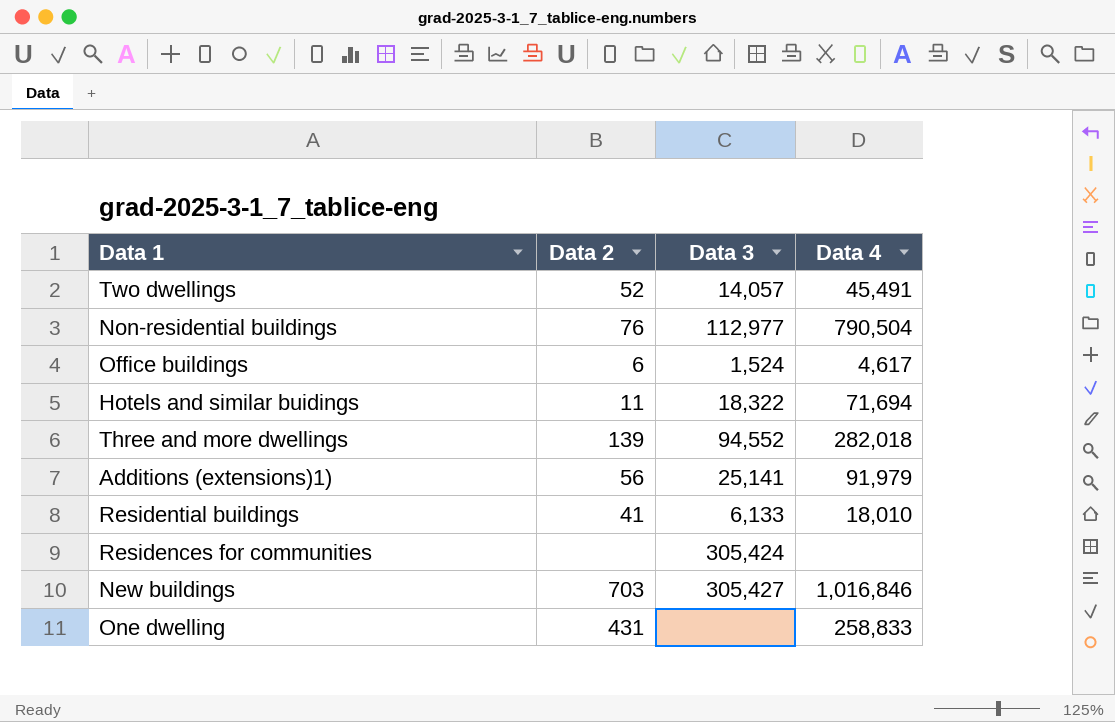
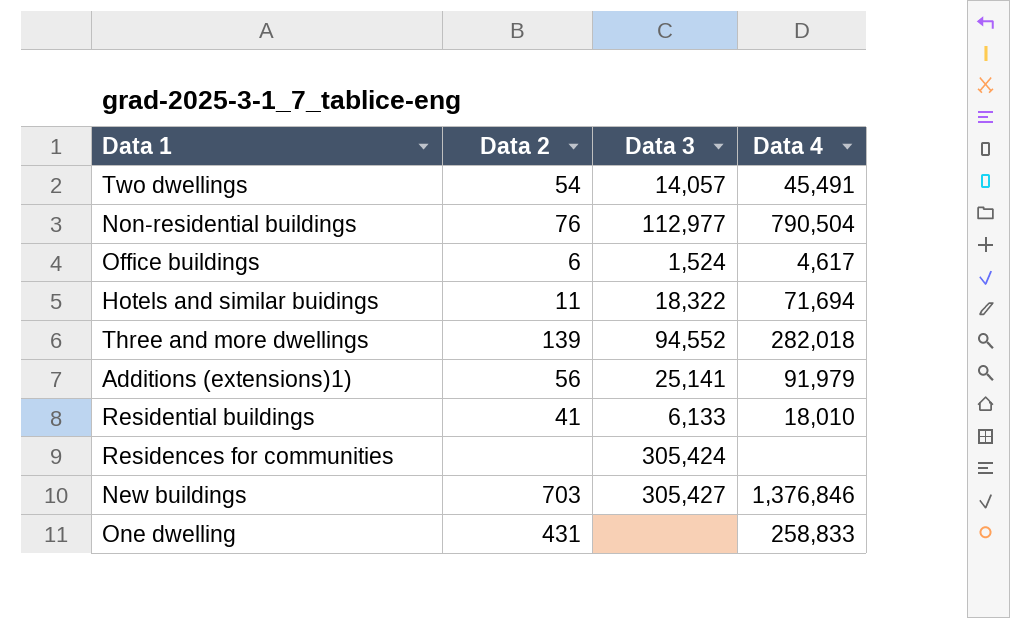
Two dwellings | Data 2: 52 -> 54
New buildings | Data 4: 1,016,846 -> 1,376,846

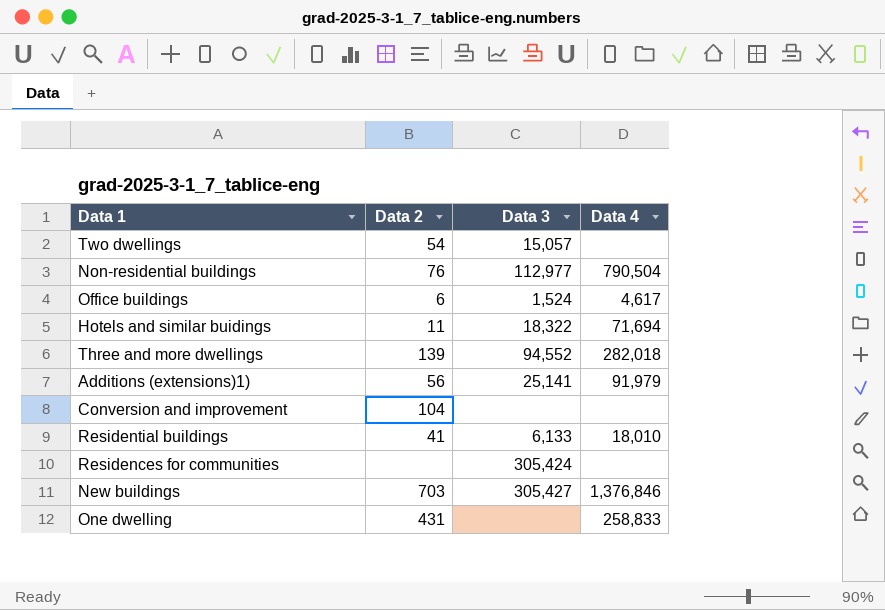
Two dwellings | Data 3: 14,057 -> 15,057
Two dwellings | Data 4: 45,491 -> none
row Conversion and improvement: none -> 104 | none | none

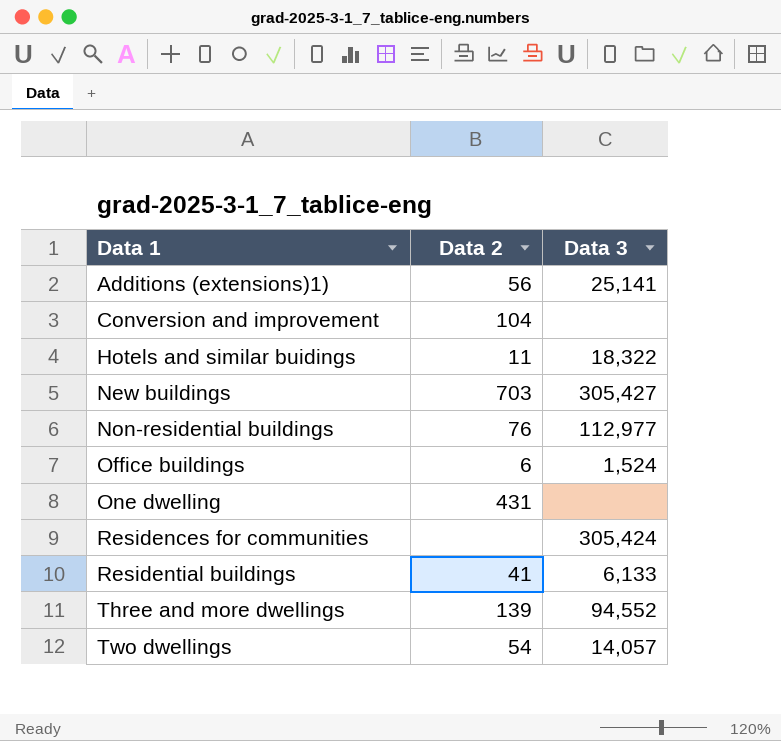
row order: none -> Data 1 ascending
column Data 4 | position: 4 -> none
Two dwellings | Data 3: 15,057 -> 14,057

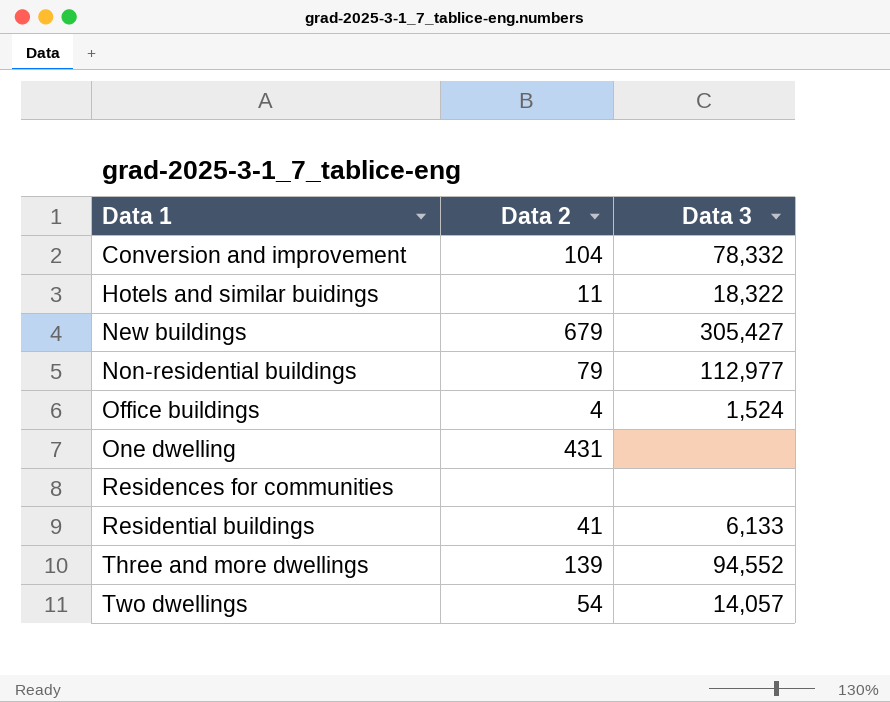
row Additions (extensions)1): 56 | 25,141 -> none
Conversion and improvement | Data 3: none -> 78,332
New buildings | Data 2: 703 -> 679
Non-residential buildings | Data 2: 76 -> 79
Office buildings | Data 2: 6 -> 4
Residences for communities | Data 3: 305,424 -> none

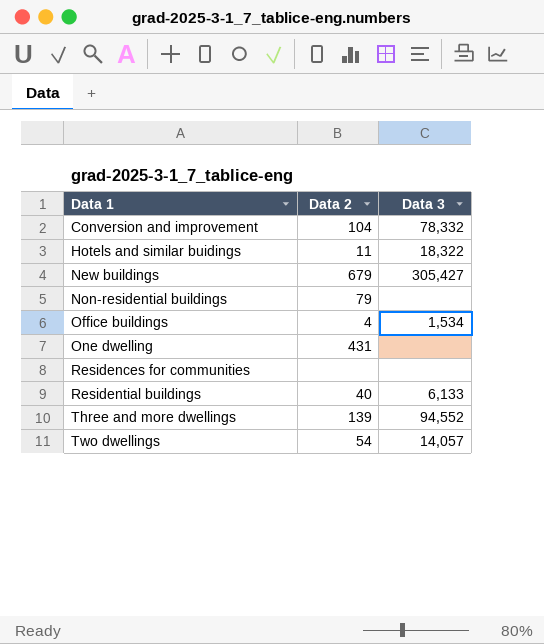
Non-residential buildings | Data 3: 112,977 -> none
Office buildings | Data 3: 1,524 -> 1,534
Residential buildings | Data 2: 41 -> 40

